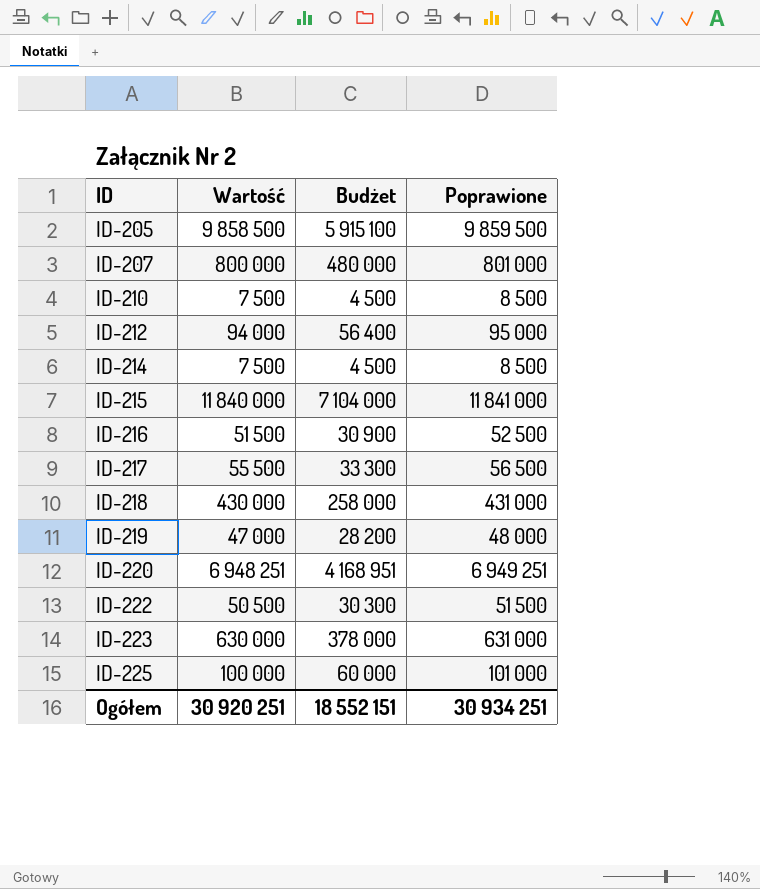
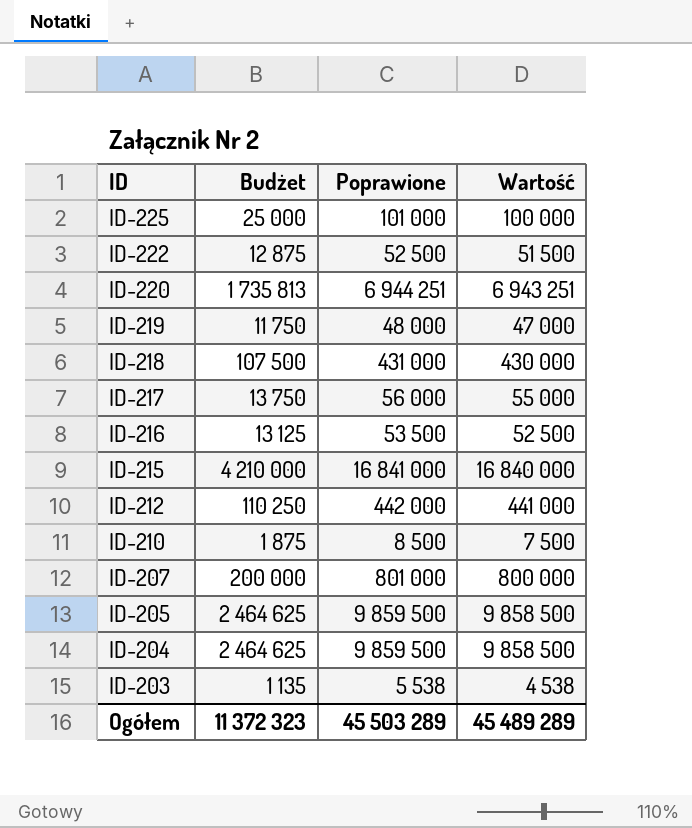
row order: ID ascending -> ID descending
column Budżet | formula: [Wartość] * 0,6 -> [Wartość] * 0,25
column Wartość | position: 2 -> 4
row ID-214: 7 500 | 4 500 | 8 500 -> none
row ID-223: 630 000 | 378 000 | 631 000 -> none
ID-222 | Poprawione: 51 500 -> 52 500
ID-222 | Wartość: 50 500 -> 51 500
ID-220 | Poprawione: 6 949 251 -> 6 944 251
ID-220 | Wartość: 6 948 251 -> 6 943 251
ID-217 | Poprawione: 56 500 -> 56 000
ID-217 | Wartość: 55 500 -> 55 000
ID-216 | Poprawione: 52 500 -> 53 500
ID-216 | Wartość: 51 500 -> 52 500
ID-215 | Poprawione: 11 841 000 -> 16 841 000
ID-215 | Wartość: 11 840 000 -> 16 840 000
ID-212 | Poprawione: 95 000 -> 442 000
ID-212 | Wartość: 94 000 -> 441 000
row ID-204: none -> 2 464 625 | 9 859 500 | 9 858 500
row ID-203: none -> 1 135 | 5 538 | 4 538
Ogółem | Budżet: 18 552 151 -> 11 372 323
Ogółem | Poprawione: 30 934 251 -> 45 503 289
Ogółem | Wartość: 30 920 251 -> 45 489 289

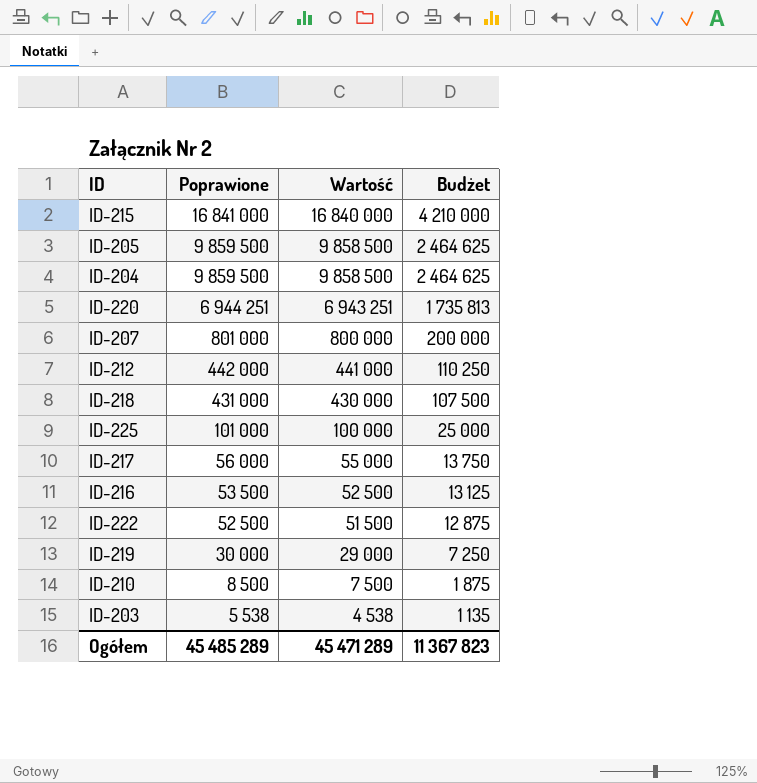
row order: ID descending -> Poprawione descending
column Budżet | position: 2 -> 4
ID-219 | Poprawione: 48 000 -> 30 000
ID-219 | Wartość: 47 000 -> 29 000
ID-219 | Budżet: 11 750 -> 7 250
Ogółem | Poprawione: 45 503 289 -> 45 485 289
Ogółem | Wartość: 45 489 289 -> 45 471 289
Ogółem | Budżet: 11 372 323 -> 11 367 823

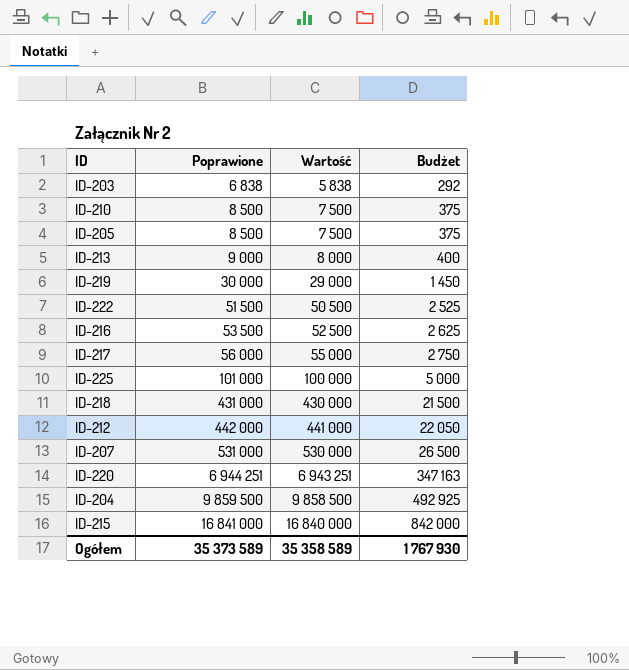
row order: Poprawione descending -> Poprawione ascending
column Budżet | formula: [Wartość] * 0,25 -> [Wartość] * 0,05
ID-203 | Poprawione: 5 538 -> 6 838
ID-203 | Wartość: 4 538 -> 5 838
ID-205 | Poprawione: 9 859 500 -> 8 500
ID-205 | Wartość: 9 858 500 -> 7 500
row ID-213: none -> 9 000 | 8 000 | 400
ID-222 | Poprawione: 52 500 -> 51 500
ID-222 | Wartość: 51 500 -> 50 500
ID-207 | Poprawione: 801 000 -> 531 000
ID-207 | Wartość: 800 000 -> 530 000
Ogółem | Poprawione: 45 485 289 -> 35 373 589
Ogółem | Wartość: 45 471 289 -> 35 358 589
Ogółem | Budżet: 11 367 823 -> 1 767 930

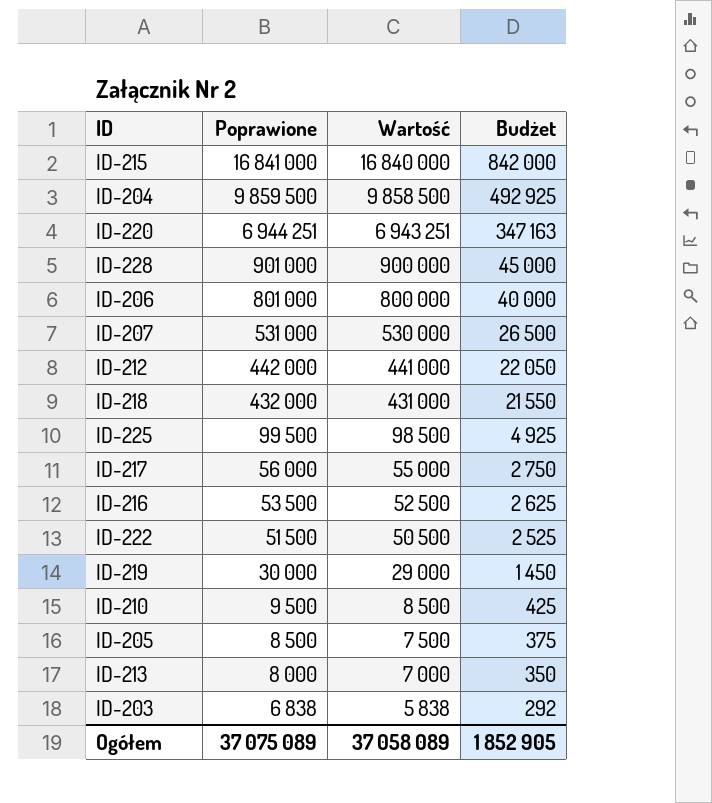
row order: Poprawione ascending -> Poprawione descending
row ID-228: none -> 901 000 | 900 000 | 45 000
row ID-206: none -> 801 000 | 800 000 | 40 000
ID-218 | Poprawione: 431 000 -> 432 000
ID-218 | Wartość: 430 000 -> 431 000
ID-218 | Budżet: 21 500 -> 21 550
ID-225 | Poprawione: 101 000 -> 99 500
ID-225 | Wartość: 100 000 -> 98 500
ID-225 | Budżet: 5 000 -> 4 925
ID-210 | Poprawione: 8 500 -> 9 500
ID-210 | Wartość: 7 500 -> 8 500
ID-210 | Budżet: 375 -> 425
ID-213 | Poprawione: 9 000 -> 8 000
ID-213 | Wartość: 8 000 -> 7 000
ID-213 | Budżet: 400 -> 350
Ogółem | Poprawione: 35 373 589 -> 37 075 089
Ogółem | Wartość: 35 358 589 -> 37 058 089
Ogółem | Budżet: 1 767 930 -> 1 852 905

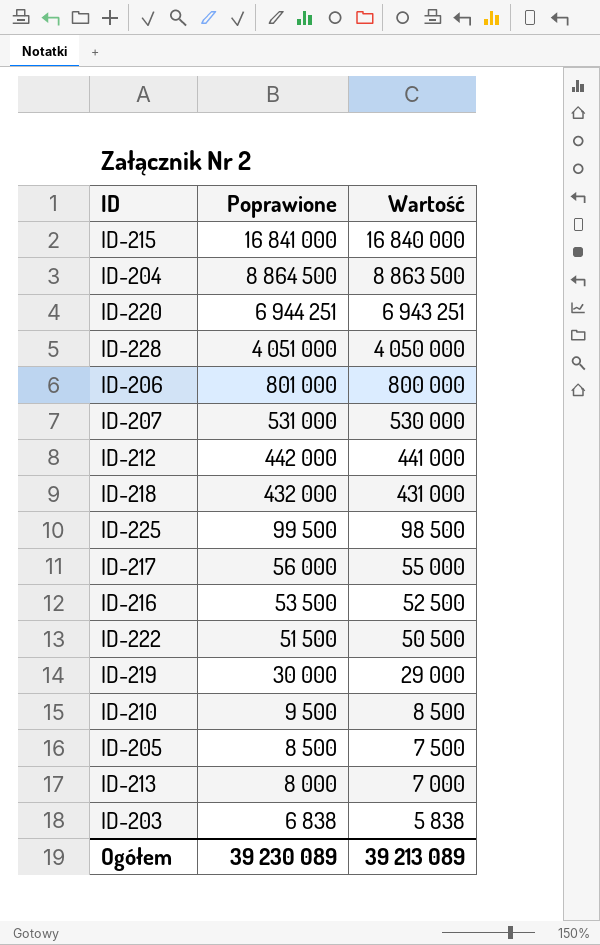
column Budżet | formula: [Wartość] * 0,05 -> none
ID-204 | Poprawione: 9 859 500 -> 8 864 500
ID-204 | Wartość: 9 858 500 -> 8 863 500
ID-228 | Poprawione: 901 000 -> 4 051 000
ID-228 | Wartość: 900 000 -> 4 050 000
Ogółem | Poprawione: 37 075 089 -> 39 230 089
Ogółem | Wartość: 37 058 089 -> 39 213 089

